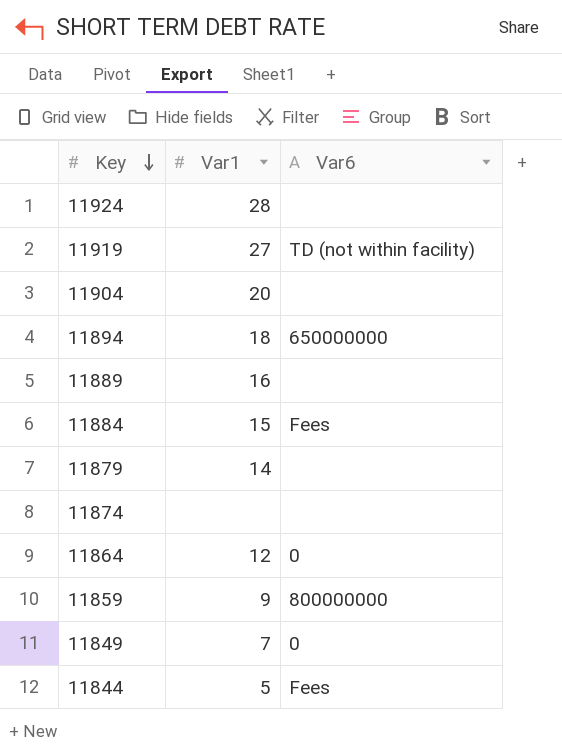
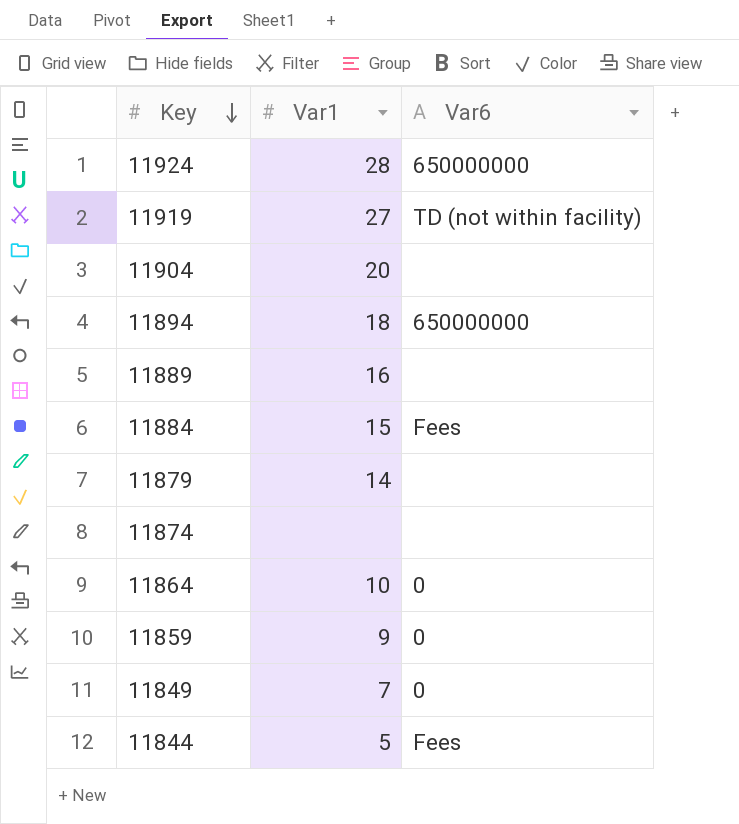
11924 | Var6: none -> 650000000
11864 | Var1: 12 -> 10
11859 | Var6: 800000000 -> 0

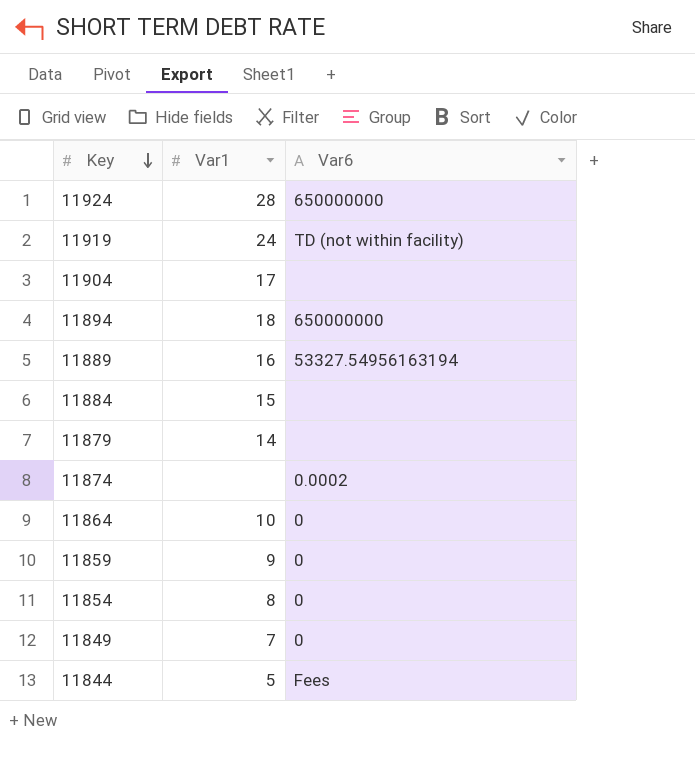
11919 | Var1: 27 -> 24
11904 | Var1: 20 -> 17
11889 | Var6: none -> 53327.54956163194
11884 | Var6: Fees -> none
11874 | Var6: none -> 0.0002
row 11854: none -> 8 | 0

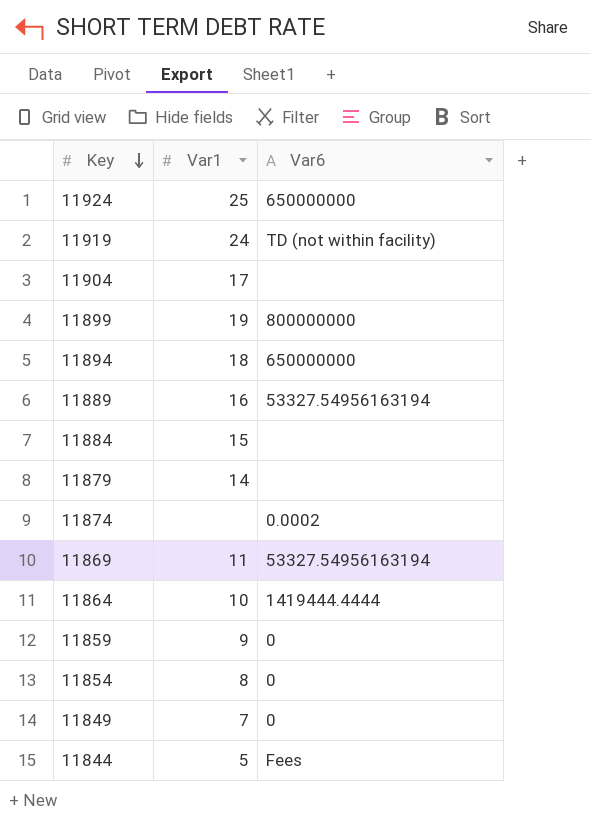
11924 | Var1: 28 -> 25
row 11899: none -> 19 | 800000000
row 11869: none -> 11 | 53327.54956163194
11864 | Var6: 0 -> 1419444.4444

